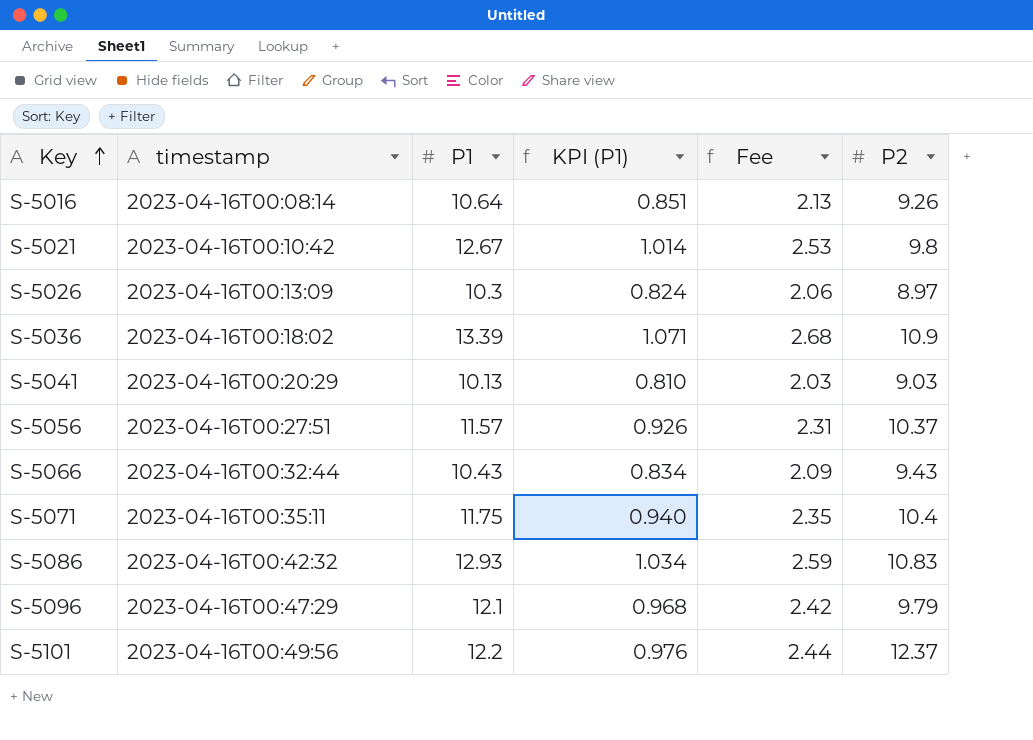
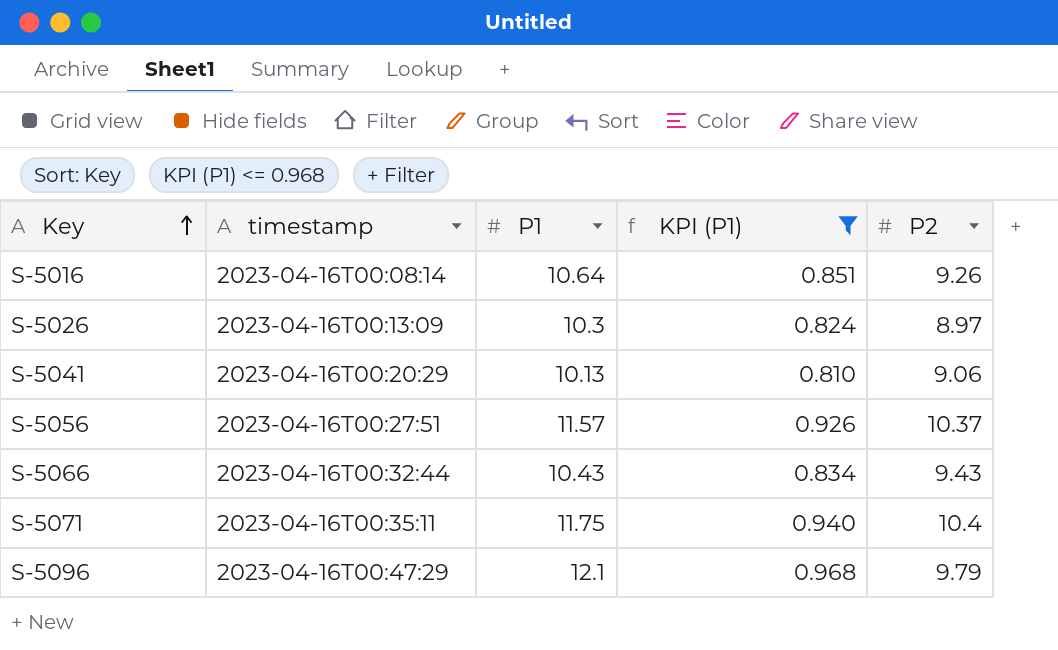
filter: none -> KPI (P1) <= 0.968
column Fee | formula: [P1] * 0.2 -> none
S-5041 | P2: 9.03 -> 9.06

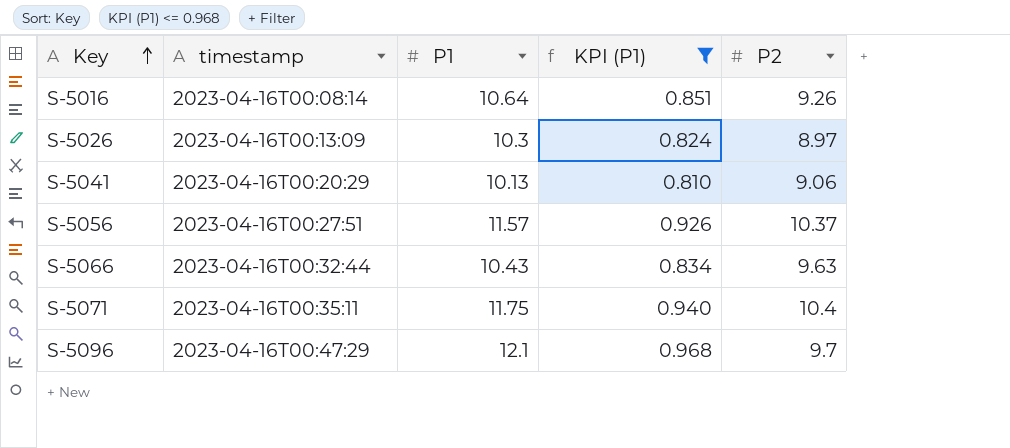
S-5066 | P2: 9.43 -> 9.63
S-5096 | P2: 9.79 -> 9.7

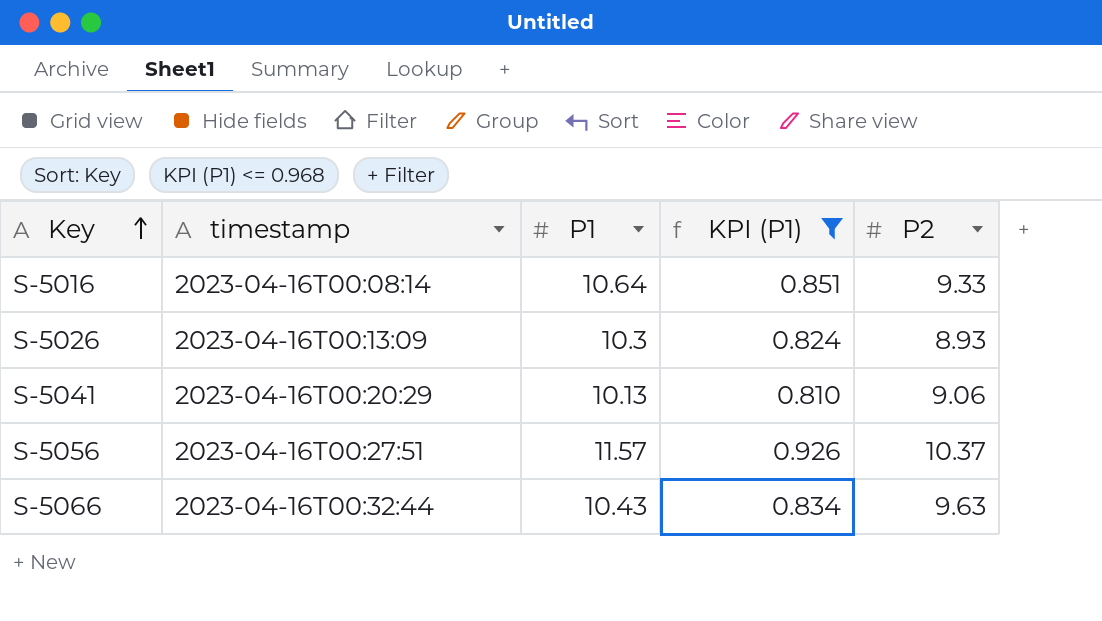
row S-5071: 2023-04-16T00:35:11 | 11.75 | 0.940 | 10.4 -> none
row S-5096: 2023-04-16T00:47:29 | 12.1 | 0.968 | 9.7 -> none
S-5016 | P2: 9.26 -> 9.33
S-5026 | P2: 8.97 -> 8.93

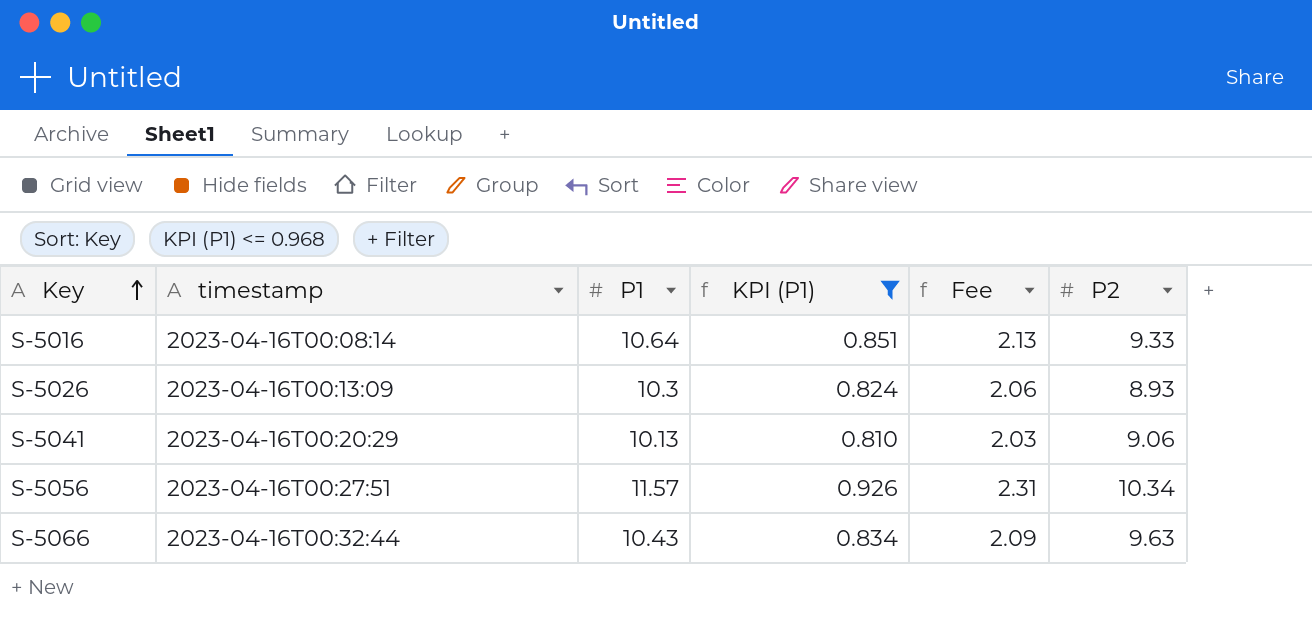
column Fee | formula: none -> [P1] * 0.2
S-5056 | P2: 10.37 -> 10.34

